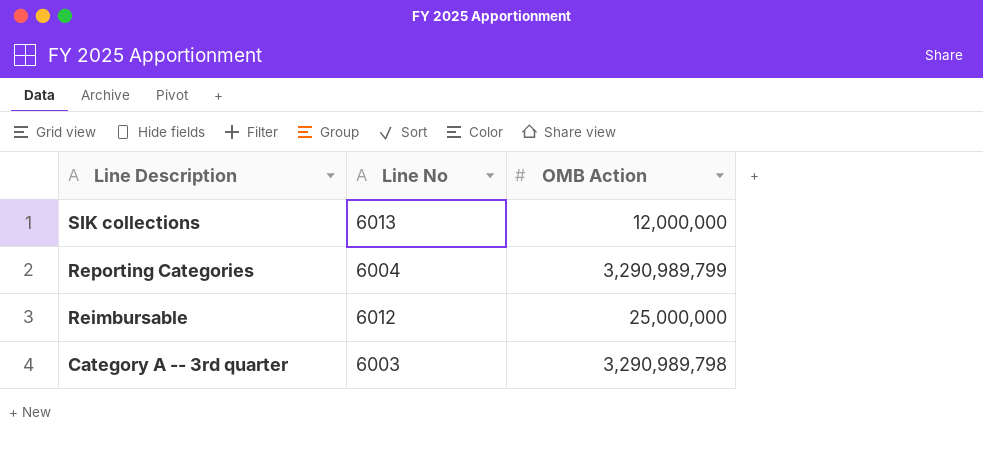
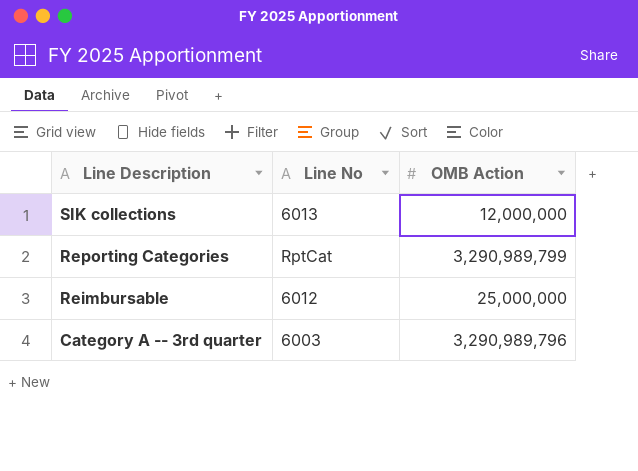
Reporting Categories | Line No: 6004 -> RptCat
Category A -- 3rd quarter | OMB Action: 3,290,989,798 -> 3,290,989,796

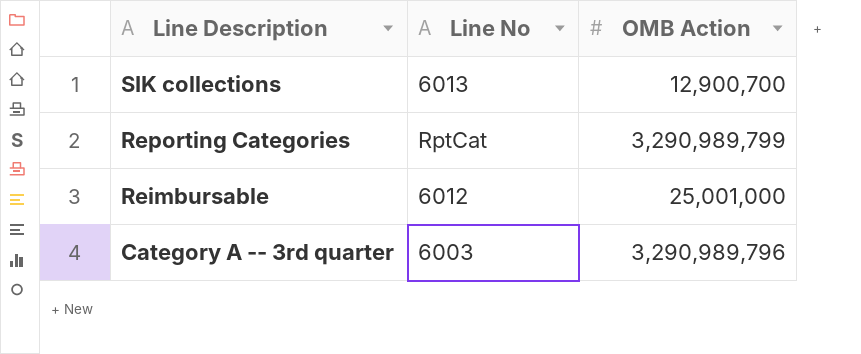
SIK collections | OMB Action: 12,000,000 -> 12,900,700
Reimbursable | OMB Action: 25,000,000 -> 25,001,000

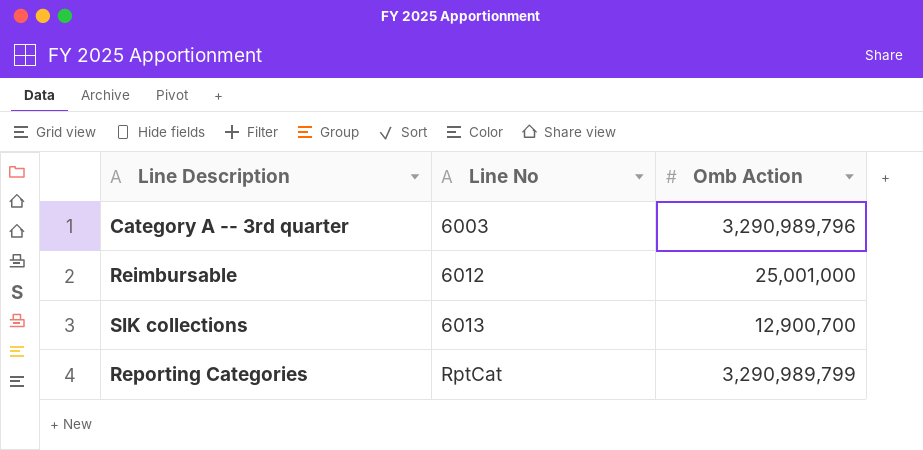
row order: Line Description descending -> Line No ascending
column name: OMB Action -> Omb Action

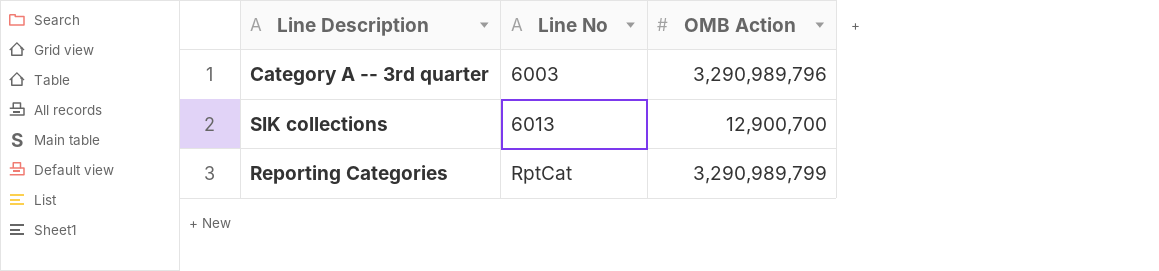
column name: Omb Action -> OMB Action
row Reimbursable: 6012 | 25,001,000 -> none

